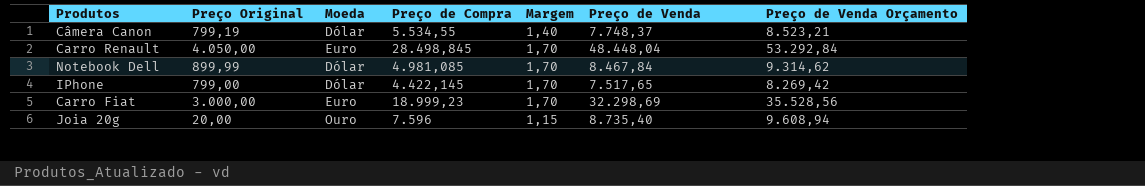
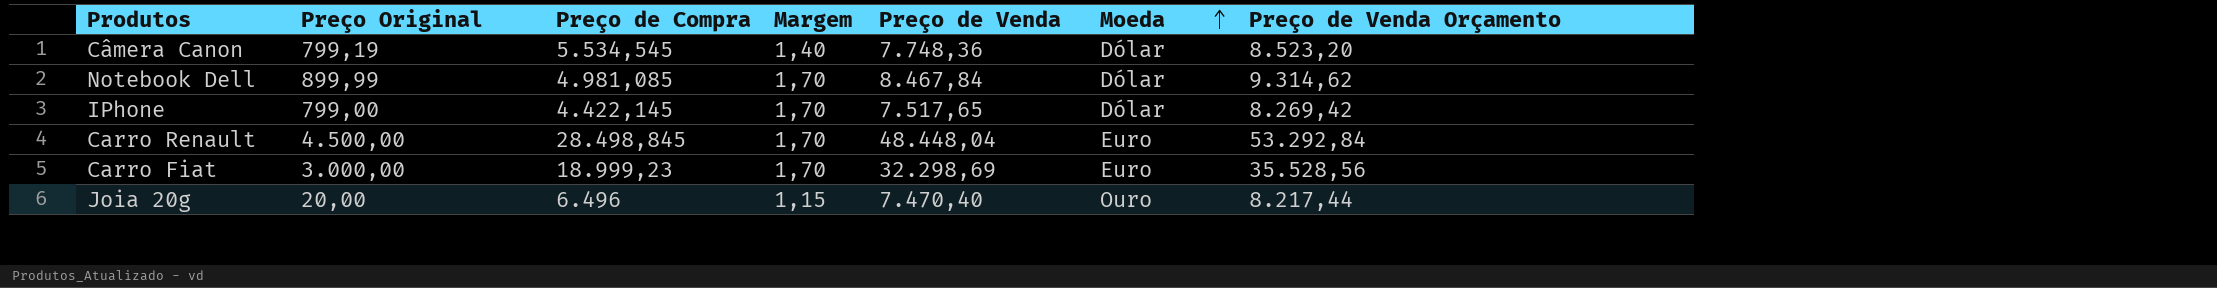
row order: none -> Moeda ascending
column Moeda | position: 3 -> 6
Câmera Canon | Preço de Compra: 5.534,55 -> 5.534,545
Câmera Canon | Preço de Venda: 7.748,37 -> 7.748,36
Câmera Canon | Preço de Venda Orçamento: 8.523,21 -> 8.523,20
Carro Renault | Preço Original: 4.050,00 -> 4.500,00
Joia 20g | Preço de Compra: 7.596 -> 6.496
Joia 20g | Preço de Venda: 8.735,40 -> 7.470,40
Joia 20g | Preço de Venda Orçamento: 9.608,94 -> 8.217,44

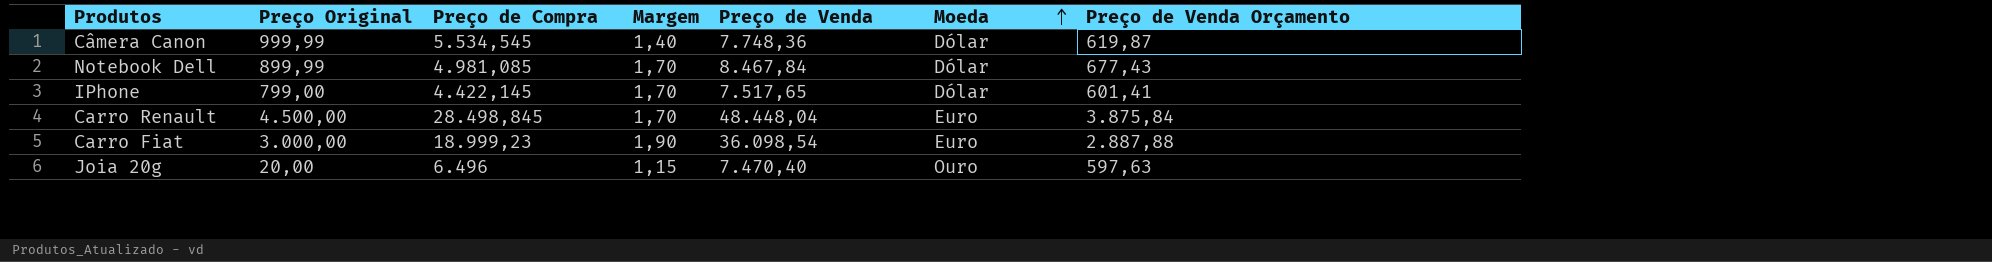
column Preço de Venda Orçamento | formula: [Preço de Venda] * 1,1 -> [Preço de Venda] * 0,08
Câmera Canon | Preço Original: 799,19 -> 999,99
Carro Fiat | Margem: 1,70 -> 1,90
Carro Fiat | Preço de Venda: 32.298,69 -> 36.098,54

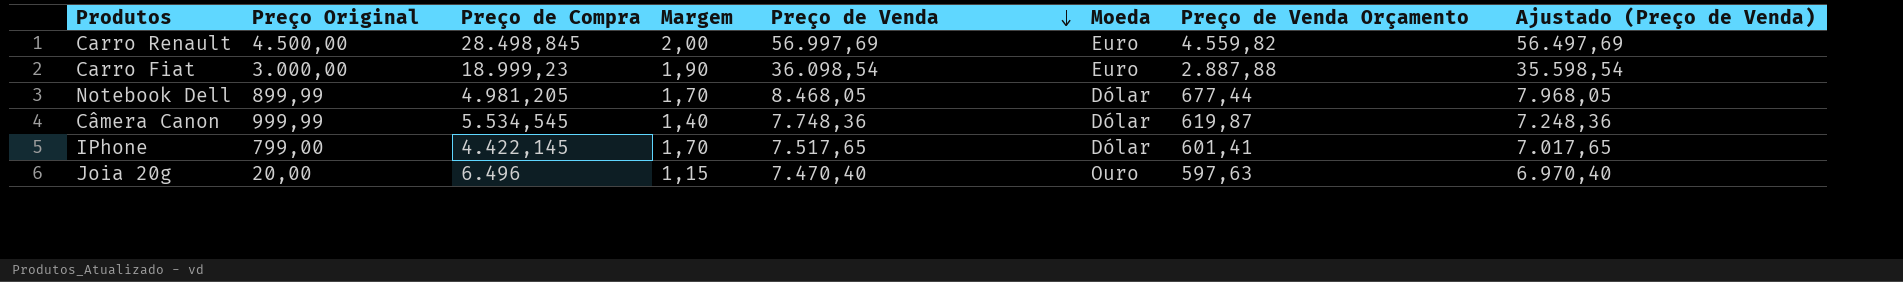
row order: Moeda ascending -> Preço de Venda descending
column Ajustado (Preço de Venda) | formula: none -> [Preço de Venda] - 500
Carro Renault | Margem: 1,70 -> 2,00
Carro Renault | Preço de Venda: 48.448,04 -> 56.997,69
Carro Renault | Preço de Venda Orçamento: 3.875,84 -> 4.559,82
Notebook Dell | Preço de Compra: 4.981,085 -> 4.981,205
Notebook Dell | Preço de Venda: 8.467,84 -> 8.468,05
Notebook Dell | Preço de Venda Orçamento: 677,43 -> 677,44

